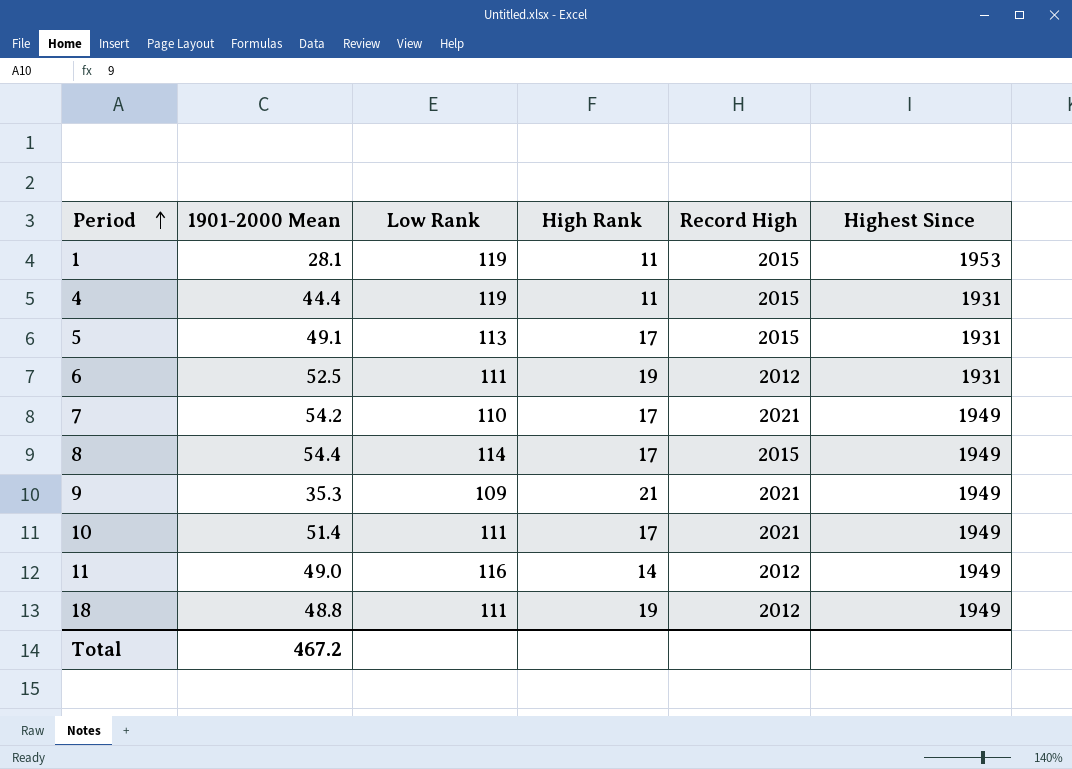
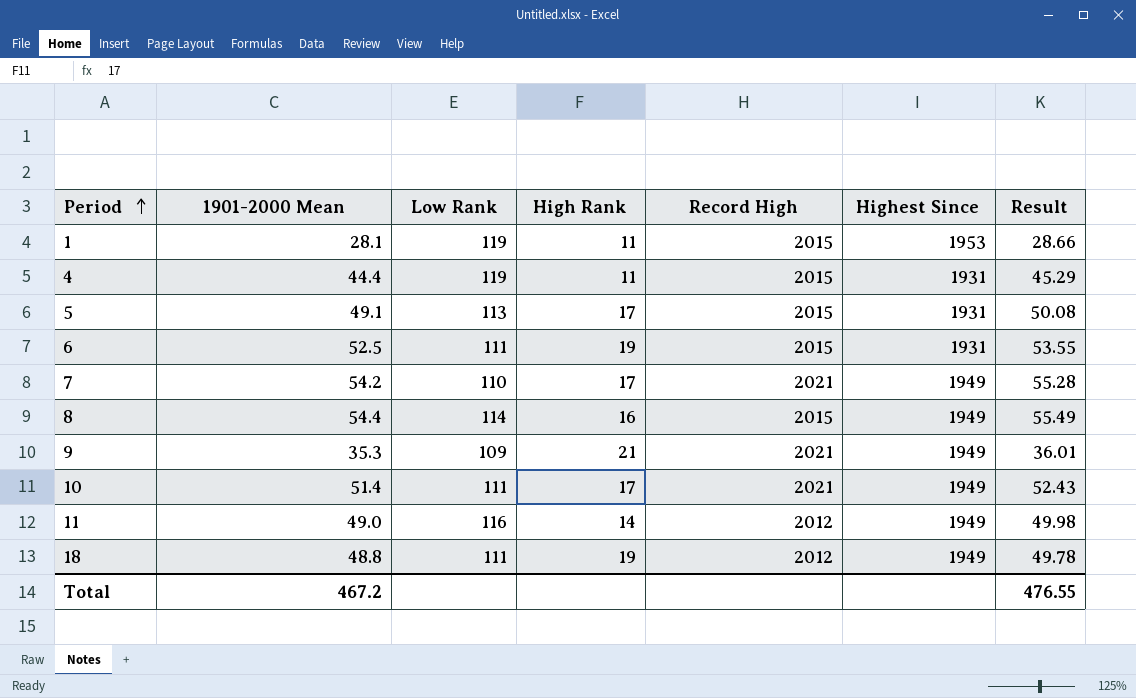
column Result | formula: none -> [1901-2000 Mean] * 1.02
6 | Record High: 2012 -> 2015
8 | High Rank: 17 -> 16

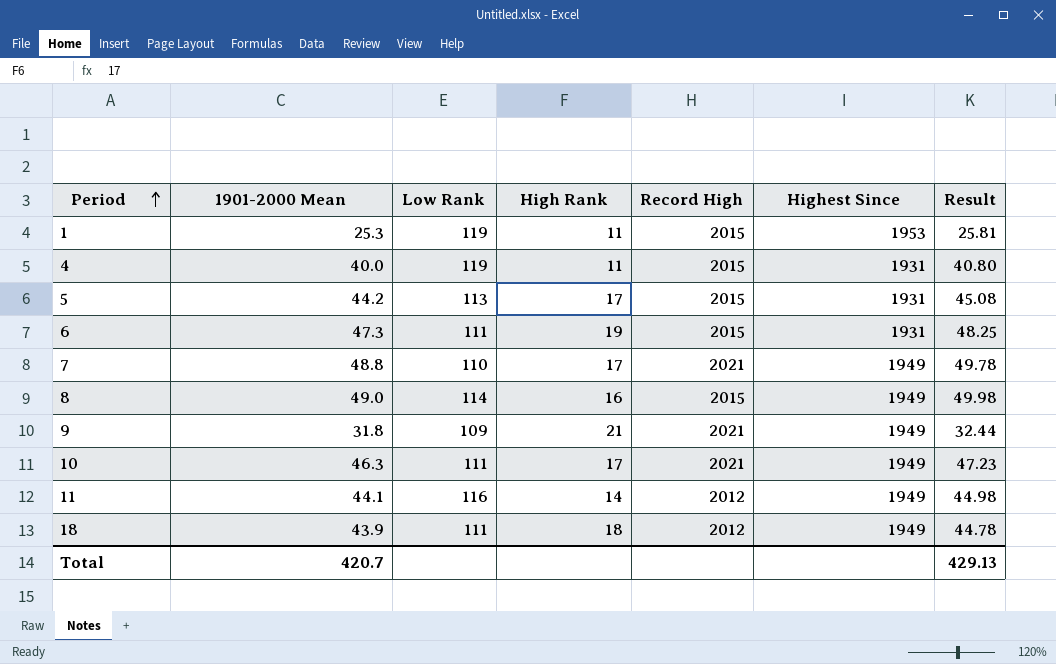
1 | 1901-2000 Mean: 28.1 -> 25.3
1 | Result: 28.66 -> 25.81
4 | 1901-2000 Mean: 44.4 -> 40.0
4 | Result: 45.29 -> 40.80
5 | 1901-2000 Mean: 49.1 -> 44.2
5 | Result: 50.08 -> 45.08
6 | 1901-2000 Mean: 52.5 -> 47.3
6 | Result: 53.55 -> 48.25
7 | 1901-2000 Mean: 54.2 -> 48.8
7 | Result: 55.28 -> 49.78
8 | 1901-2000 Mean: 54.4 -> 49.0
8 | Result: 55.49 -> 49.98
9 | 1901-2000 Mean: 35.3 -> 31.8
9 | Result: 36.01 -> 32.44
10 | 1901-2000 Mean: 51.4 -> 46.3
10 | Result: 52.43 -> 47.23
11 | 1901-2000 Mean: 49.0 -> 44.1
11 | Result: 49.98 -> 44.98
18 | 1901-2000 Mean: 48.8 -> 43.9
18 | High Rank: 19 -> 18
18 | Result: 49.78 -> 44.78
Total | 1901-2000 Mean: 467.2 -> 420.7
Total | Result: 476.55 -> 429.13

